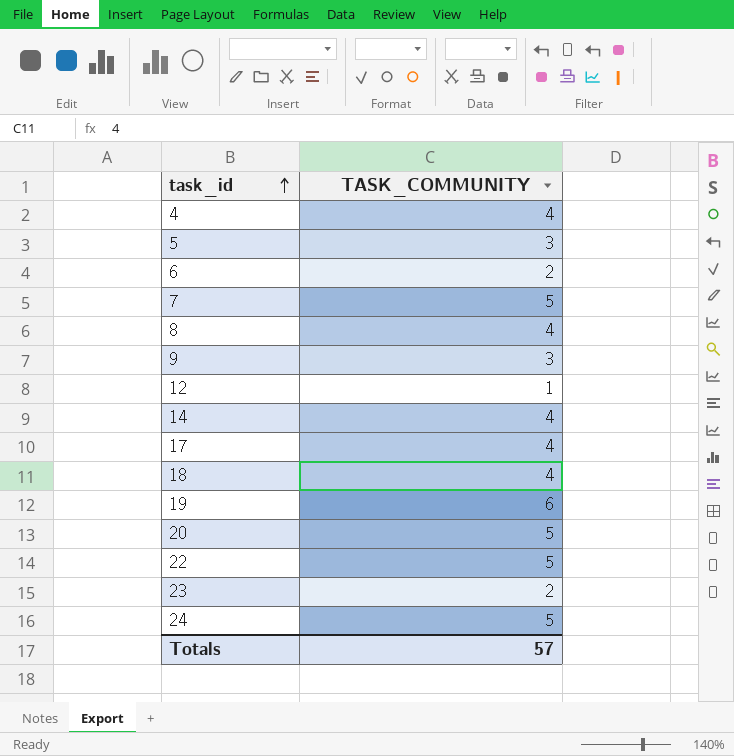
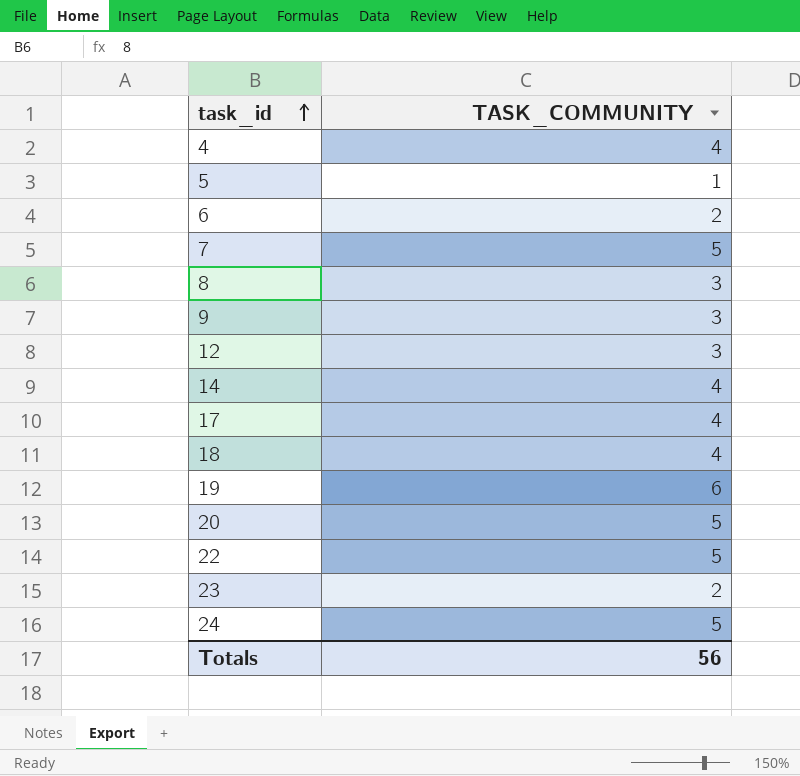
5 | TASK_COMMUNITY: 3 -> 1
8 | TASK_COMMUNITY: 4 -> 3
12 | TASK_COMMUNITY: 1 -> 3
Totals | TASK_COMMUNITY: 57 -> 56

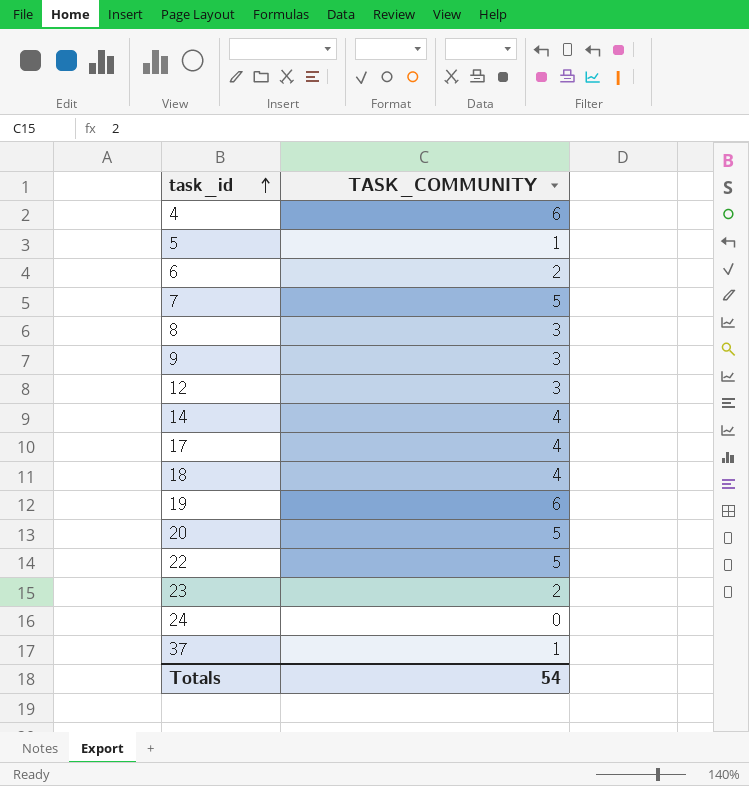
4 | TASK_COMMUNITY: 4 -> 6
24 | TASK_COMMUNITY: 5 -> 0
row 37: none -> 1
Totals | TASK_COMMUNITY: 56 -> 54

